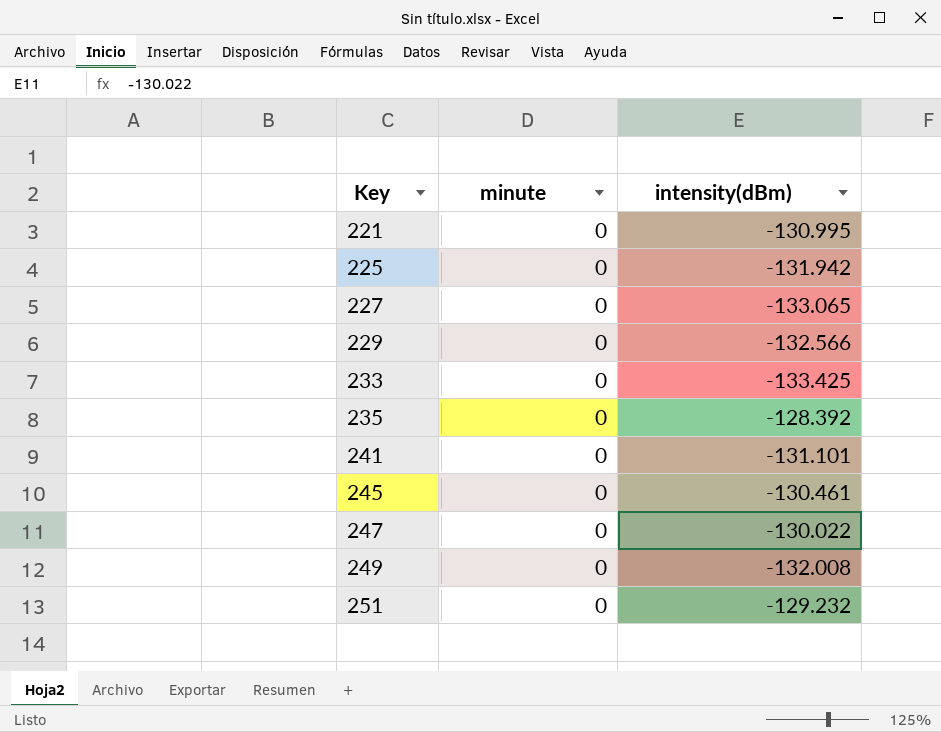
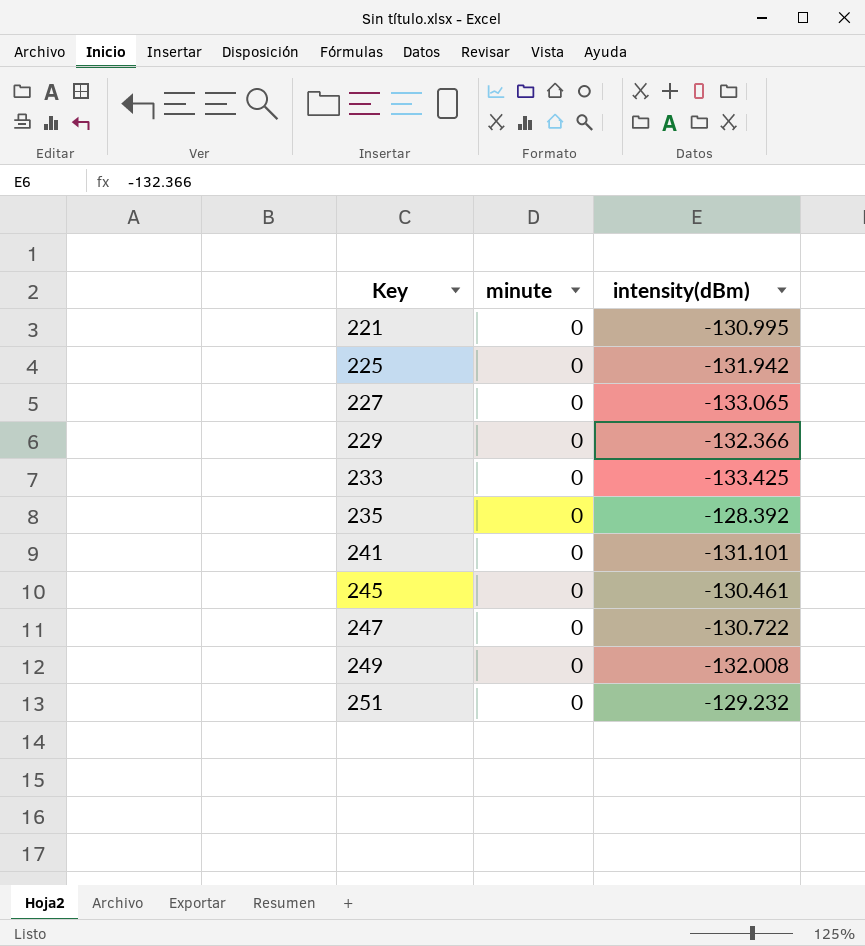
229 | intensity(dBm): -132.566 -> -132.366
247 | intensity(dBm): -130.022 -> -130.722

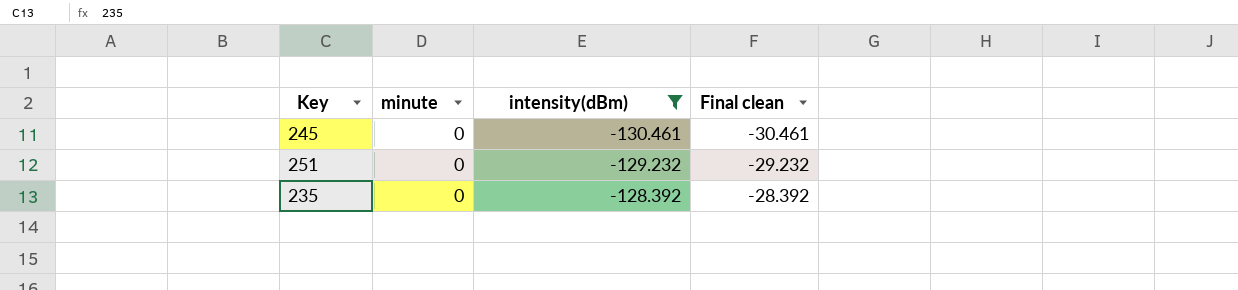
filter: none -> intensity(dBm) >= -130.461
row order: Key ascending -> intensity(dBm) ascending
column Final clean | formula: none -> [intensity(dBm)] + 100

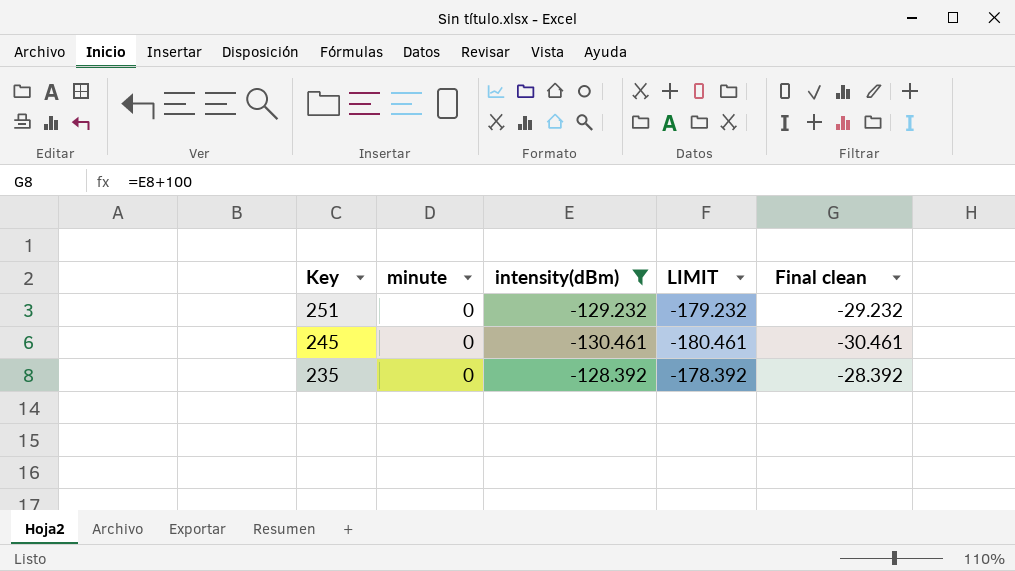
row order: intensity(dBm) ascending -> Key descending
column LIMIT | formula: none -> [intensity(dBm)] - 50

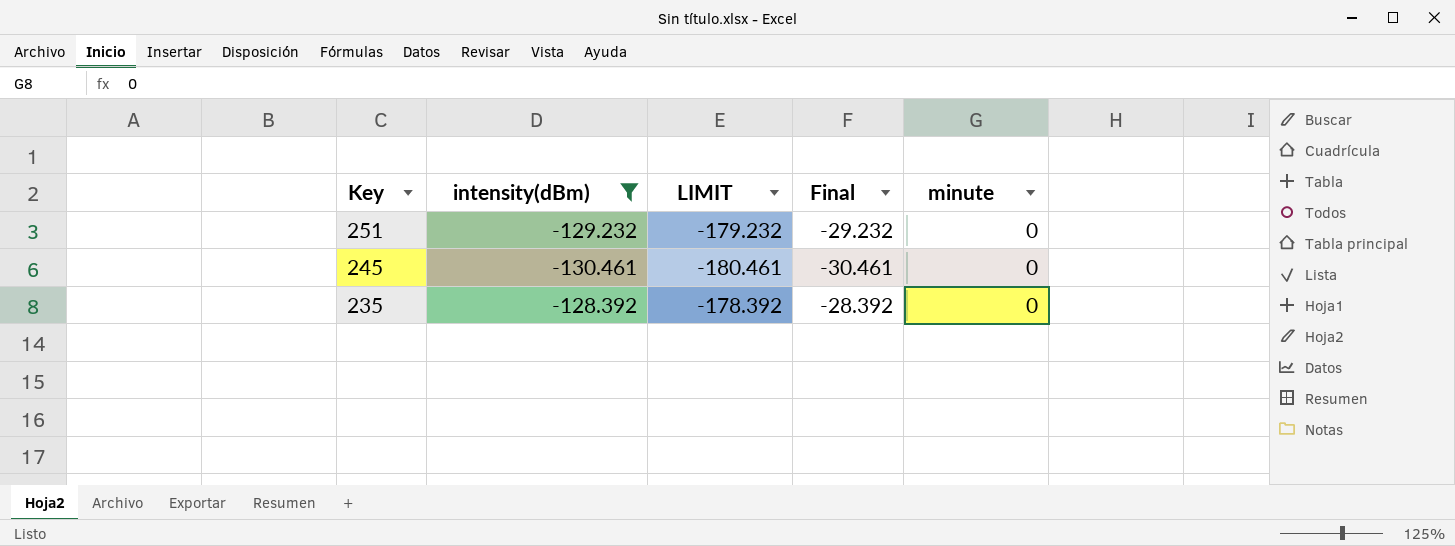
column name: Final clean -> Final
column minute | position: 2 -> 5

